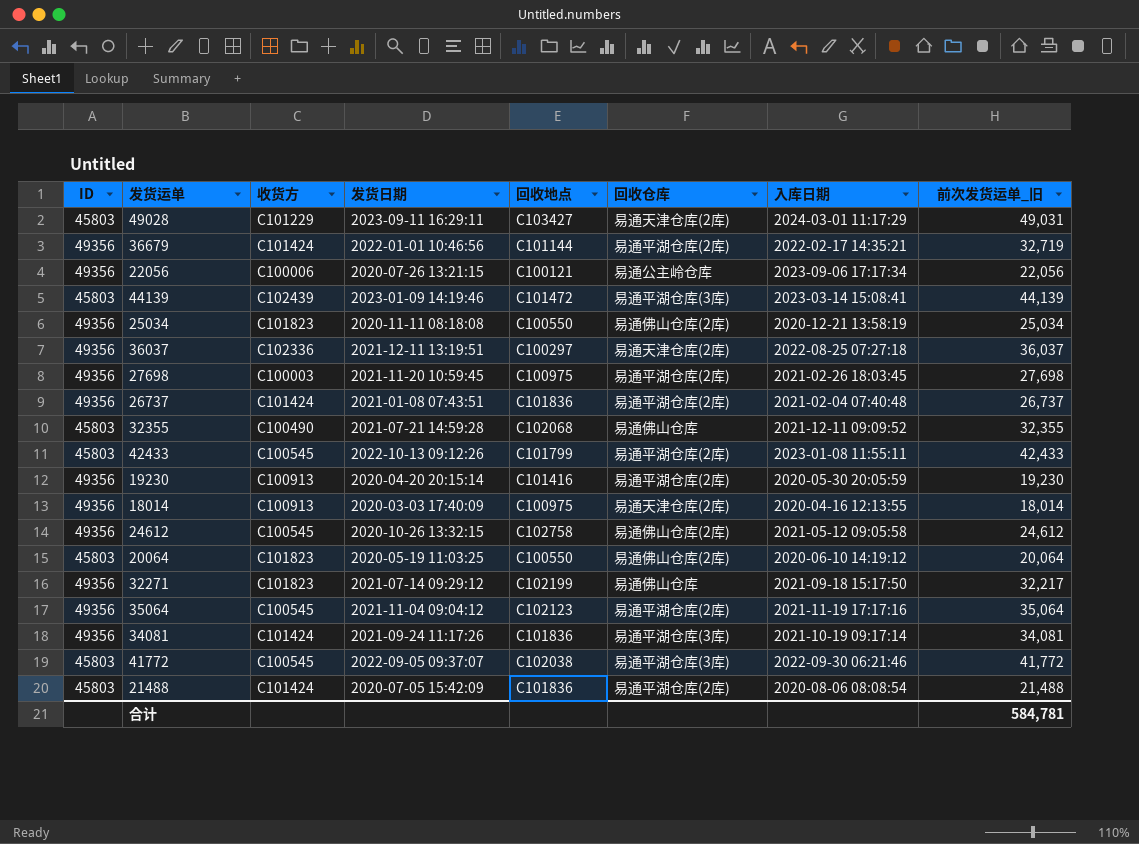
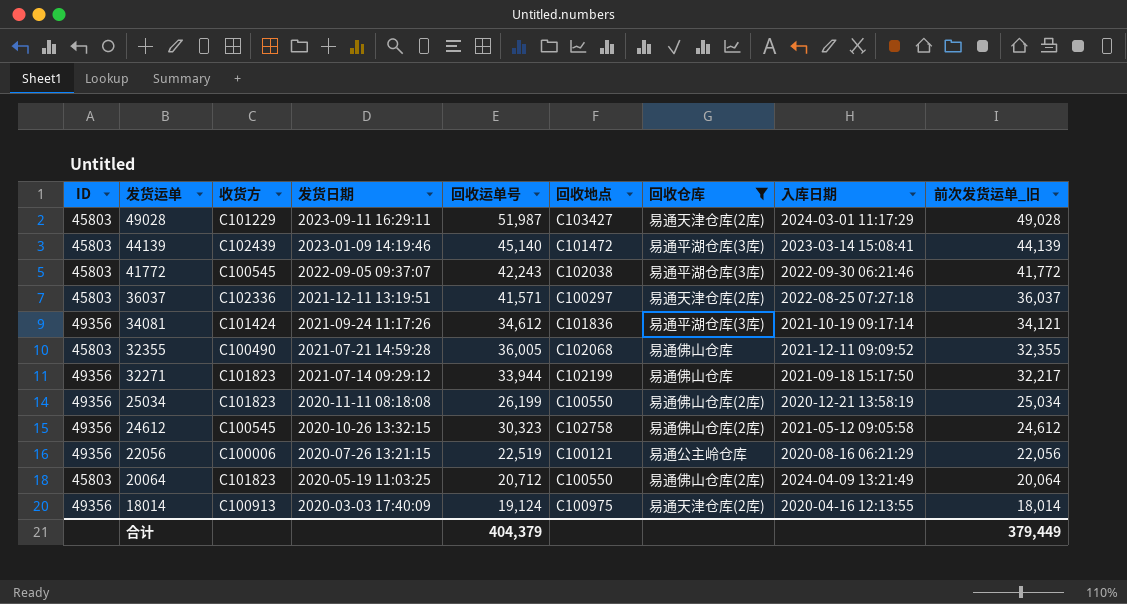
filter: none -> 回收仓库 != 易通平湖仓库(2库)
row order: none -> 发货运单 descending
column 回收运单号 | position: none -> 5
49028 | 前次发货运单_旧: 49,031 -> 49,028
36037 | ID: 49356 -> 45803
34081 | 前次发货运单_旧: 34,081 -> 34,121
22056 | 入库日期: 2023-09-06 17:17:34 -> 2020-08-16 06:21:29
20064 | 入库日期: 2020-06-10 14:19:12 -> 2024-04-09 13:21:49
合计 | 前次发货运单_旧: 584,781 -> 379,449

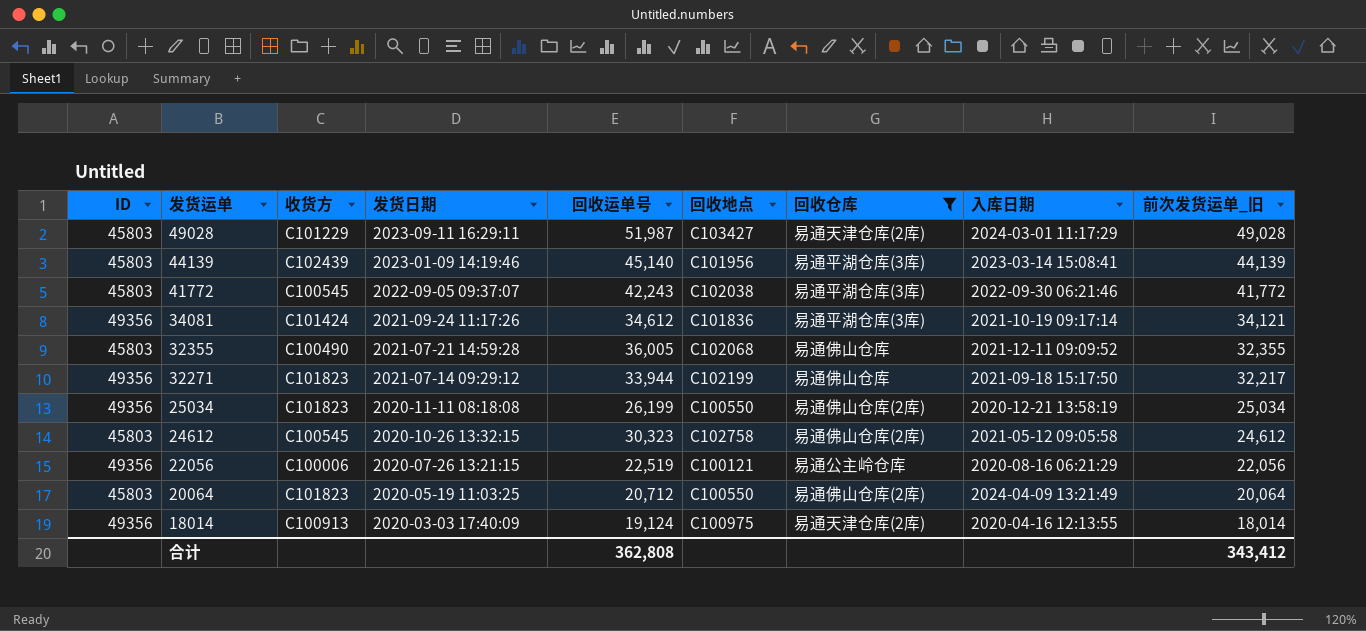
row 36037: 45803 | C102336 | 2021-12-11 13:19:51 | 41,571 | C100297 | 易通天津仓库(2库) | 2022-08-25 07:27:18 | 36,037 -> none
44139 | 回收地点: C101472 -> C101956
24612 | ID: 49356 -> 45803
合计 | 回收运单号: 404,379 -> 362,808
合计 | 前次发货运单_旧: 379,449 -> 343,412

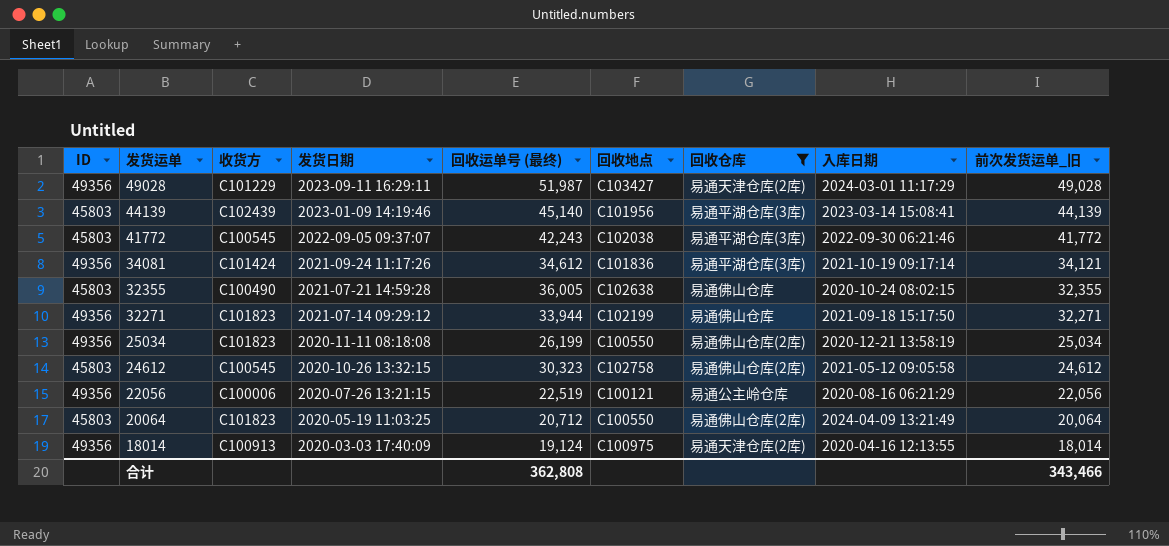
column name: 回收运单号 -> 回收运单号 (最终)
49028 | ID: 45803 -> 49356
32355 | 回收地点: C102068 -> C102638
32355 | 入库日期: 2021-12-11 09:09:52 -> 2020-10-24 08:02:15
32271 | 前次发货运单_旧: 32,217 -> 32,271
合计 | 前次发货运单_旧: 343,412 -> 343,466

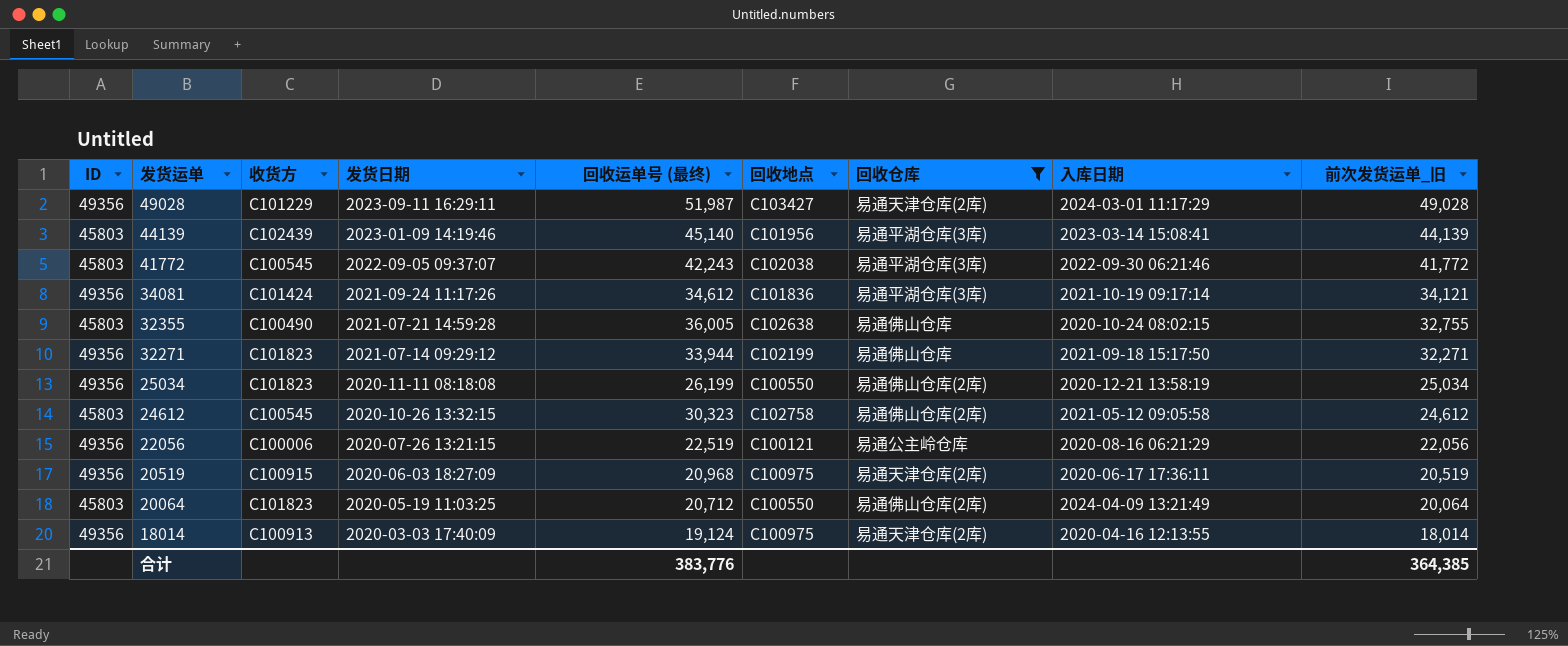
32355 | 前次发货运单_旧: 32,355 -> 32,755
row 20519: none -> 49356 | C100915 | 2020-06-03 18:27:09 | 20,968 | C100975 | 易通天津仓库(2库) | 2020-06-17 17:36:11 | 20,519
合计 | 回收运单号 (最终): 362,808 -> 383,776
合计 | 前次发货运单_旧: 343,466 -> 364,385

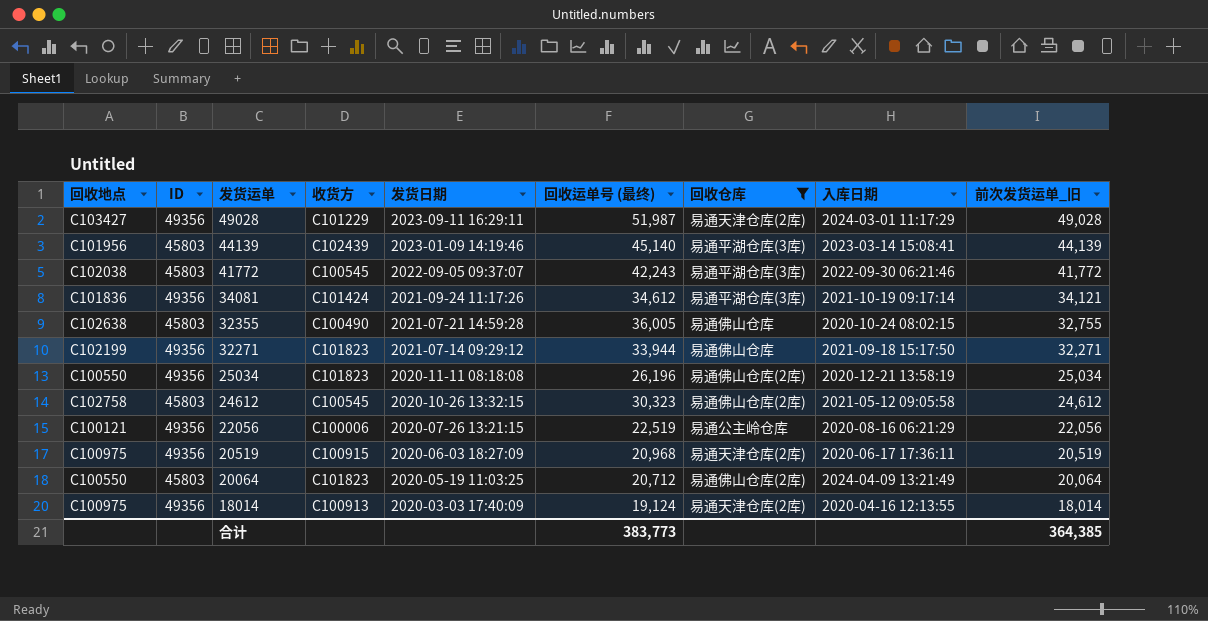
column 回收地点 | position: 6 -> 1
25034 | 回收运单号 (最终): 26,199 -> 26,196
合计 | 回收运单号 (最终): 383,776 -> 383,773

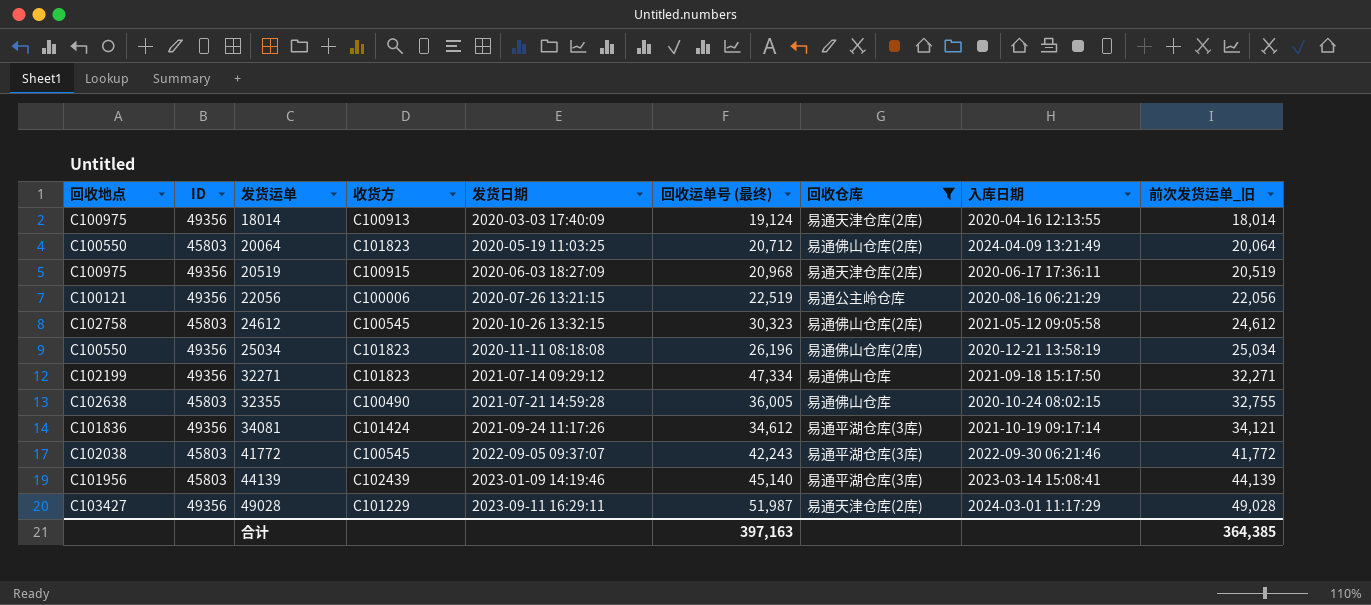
row order: 发货运单 descending -> 发货运单 ascending
32271 | 回收运单号 (最终): 33,944 -> 47,334
合计 | 回收运单号 (最终): 383,773 -> 397,163

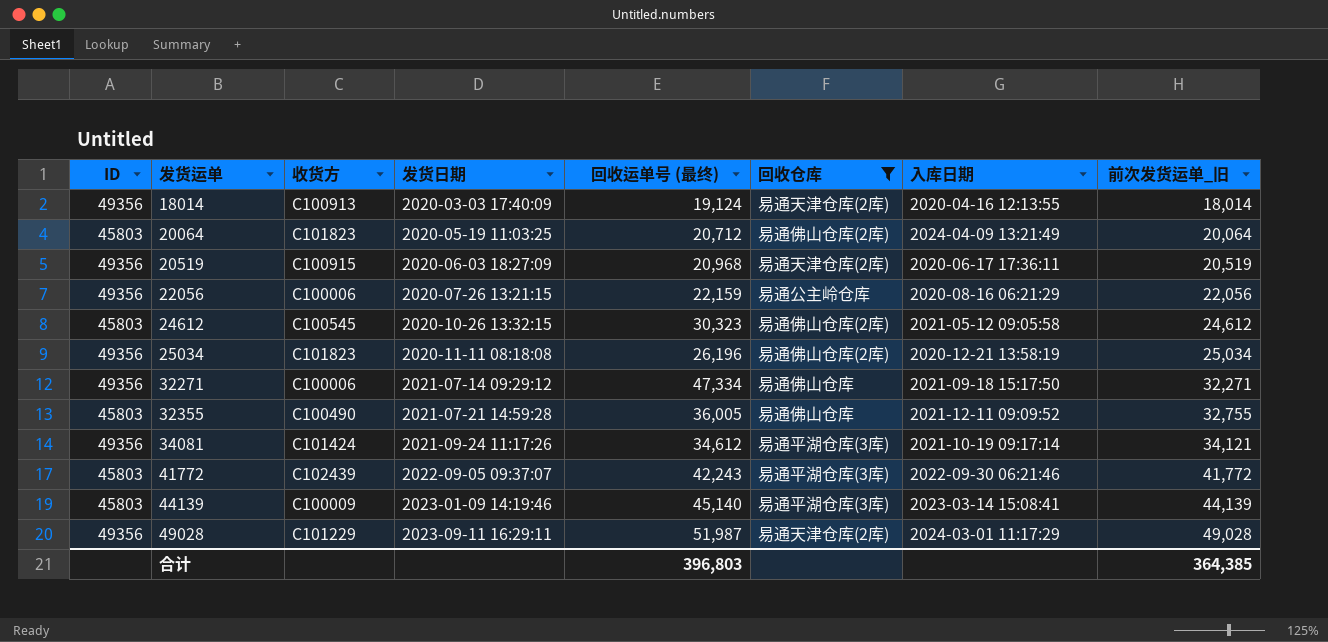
column 回收地点 | position: 1 -> none
22056 | 回收运单号 (最终): 22,519 -> 22,159
32271 | 收货方: C101823 -> C100006
32355 | 入库日期: 2020-10-24 08:02:15 -> 2021-12-11 09:09:52
41772 | 收货方: C100545 -> C102439
44139 | 收货方: C102439 -> C100009
合计 | 回收运单号 (最终): 397,163 -> 396,803

